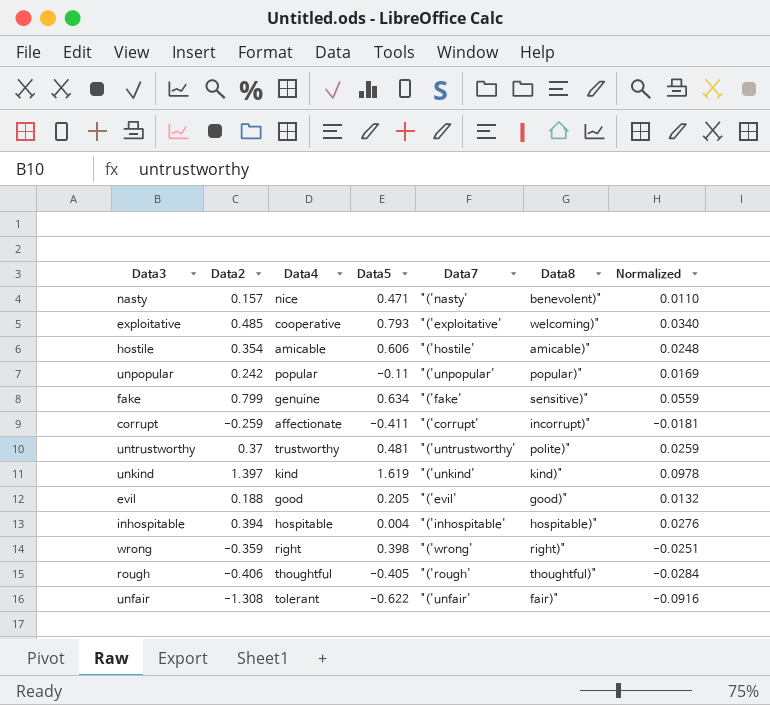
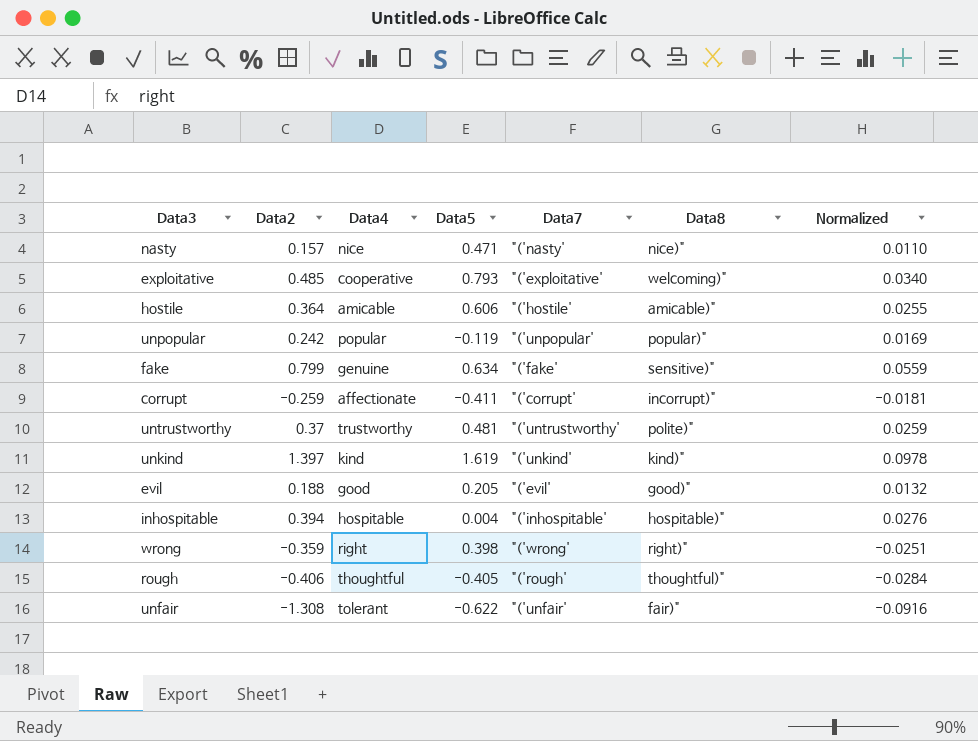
nasty | Data8: benevolent)" -> nice)"
hostile | Data2: 0.354 -> 0.364
hostile | Normalized: 0.0248 -> 0.0255
unpopular | Data5: -0.11 -> -0.119

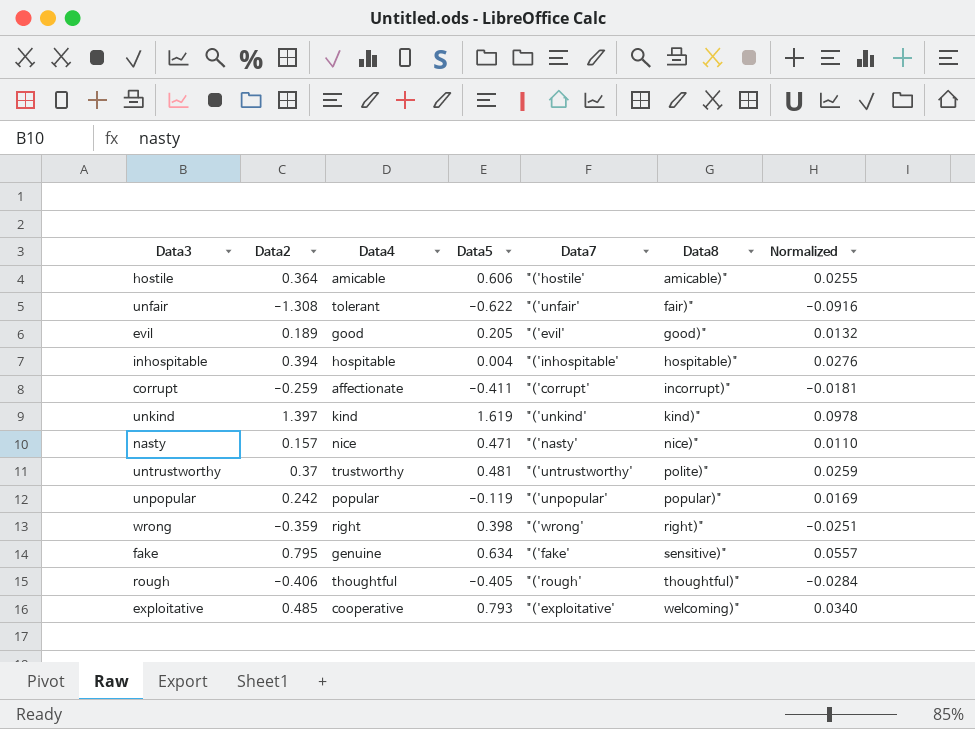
row order: none -> Data8 ascending
evil | Data2: 0.188 -> 0.189
fake | Data2: 0.799 -> 0.795
fake | Normalized: 0.0559 -> 0.0557

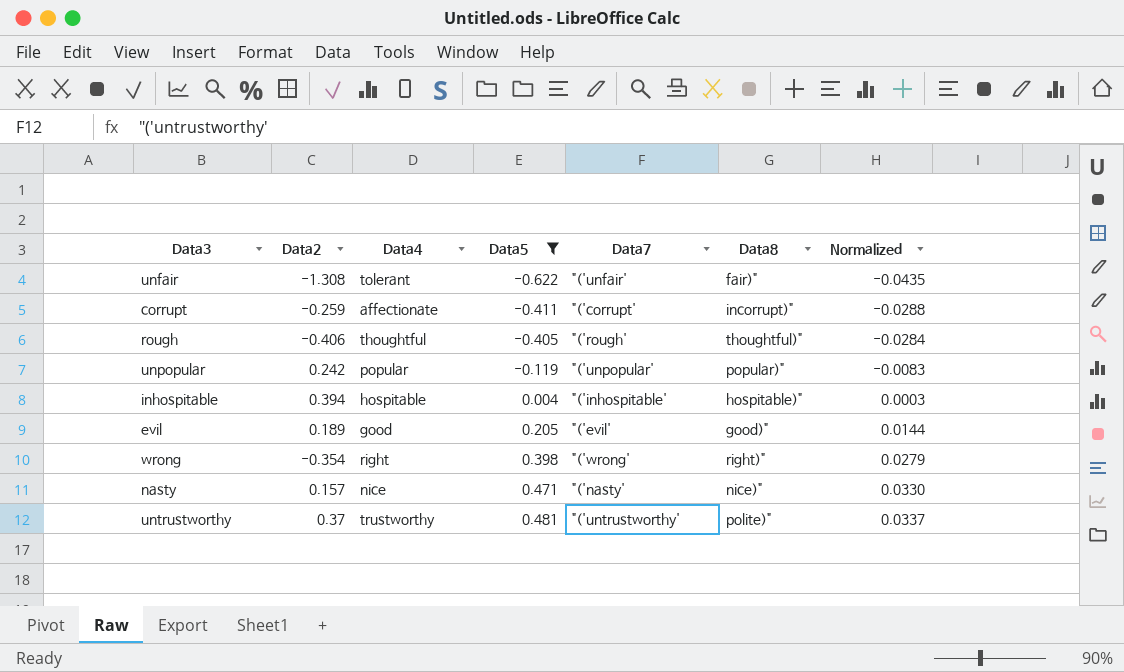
filter: none -> Data5 <= 0.481
row order: Data8 ascending -> Data5 ascending
column Normalized | formula: [Data2] * 0.07 -> [Data5] * 0.07
wrong | Data2: -0.359 -> -0.354

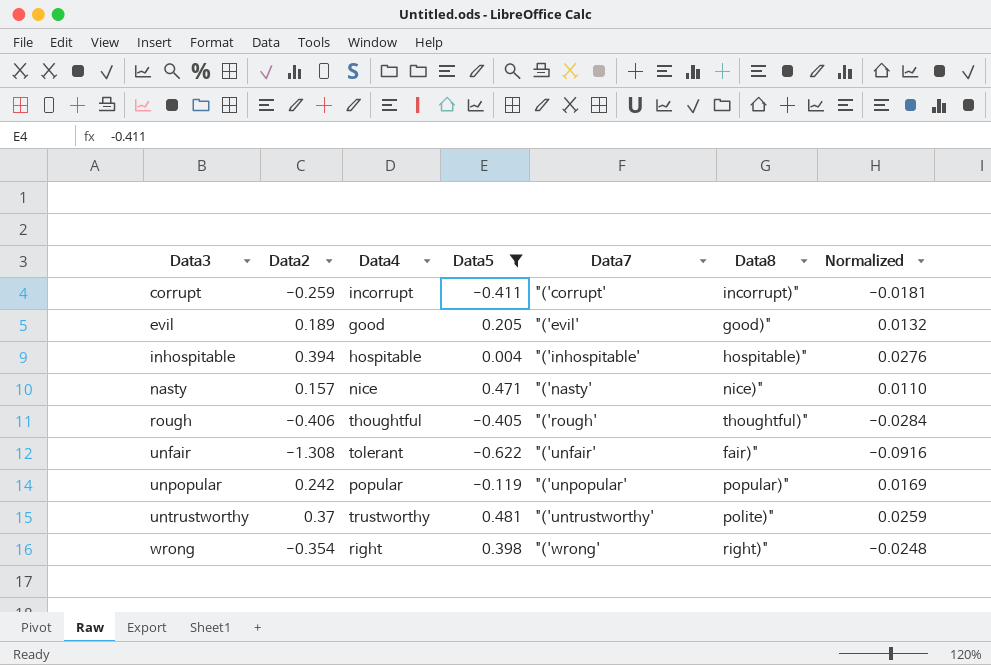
row order: Data5 ascending -> Data3 ascending
column Normalized | formula: [Data5] * 0.07 -> [Data2] * 0.07
corrupt | Data4: affectionate -> incorrupt

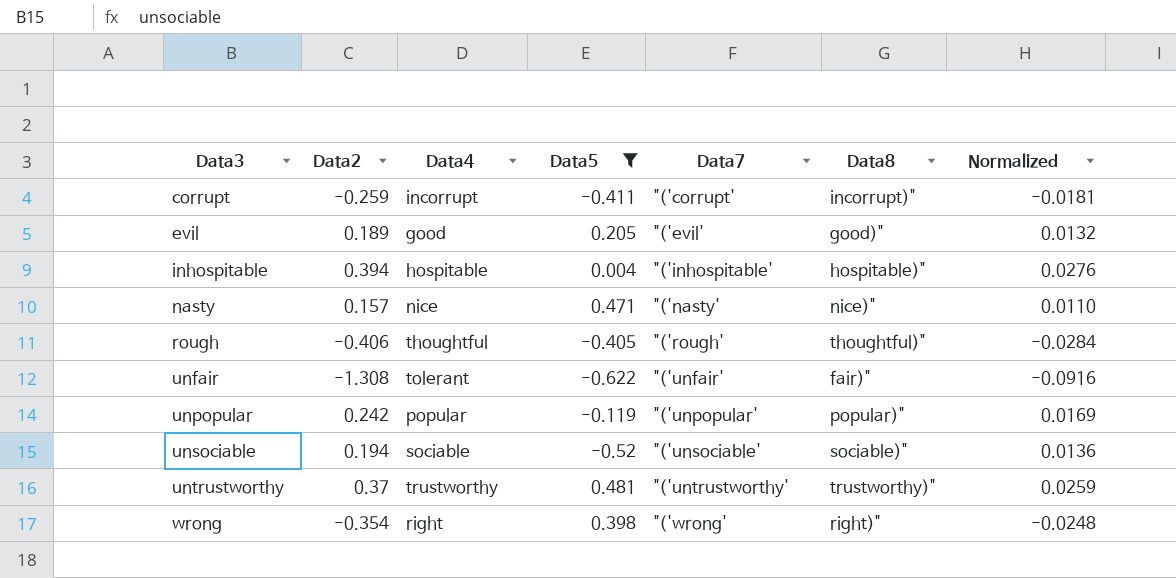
row unsociable: none -> 0.194 | sociable | -0.52 | "('unsociable' | sociable)" | 0.0136
untrustworthy | Data8: polite)" -> trustworthy)"

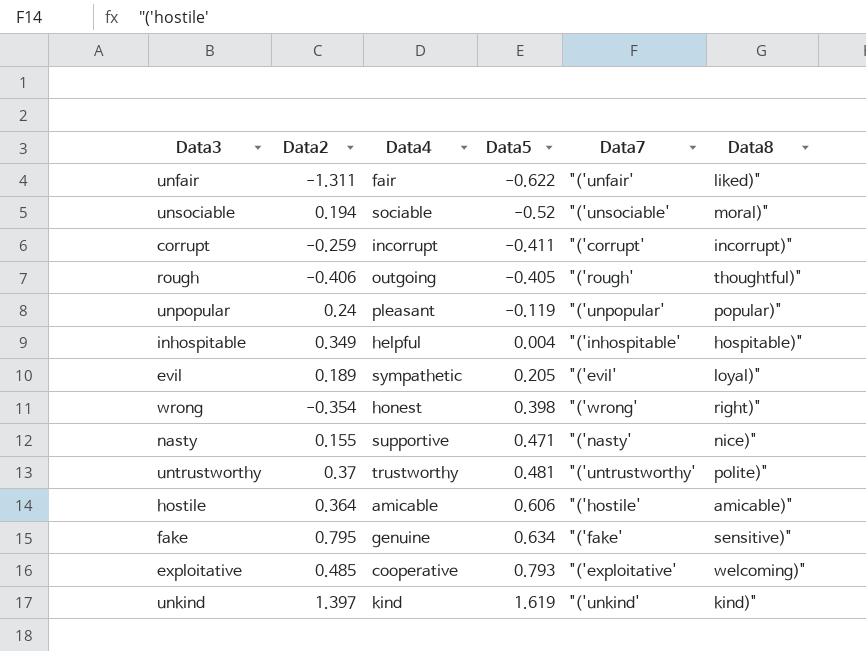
filter: Data5 <= 0.481 -> none
row order: Data3 ascending -> Data5 ascending
column Normalized | formula: [Data2] * 0.07 -> none
unfair | Data2: -1.308 -> -1.311
unfair | Data4: tolerant -> fair
unfair | Data8: fair)" -> liked)"
unsociable | Data8: sociable)" -> moral)"
rough | Data4: thoughtful -> outgoing
unpopular | Data2: 0.242 -> 0.24
unpopular | Data4: popular -> pleasant
inhospitable | Data2: 0.394 -> 0.349
inhospitable | Data4: hospitable -> helpful
evil | Data4: good -> sympathetic
evil | Data8: good)" -> loyal)"
wrong | Data4: right -> honest
nasty | Data2: 0.157 -> 0.155
nasty | Data4: nice -> supportive
untrustworthy | Data8: trustworthy)" -> polite)"

